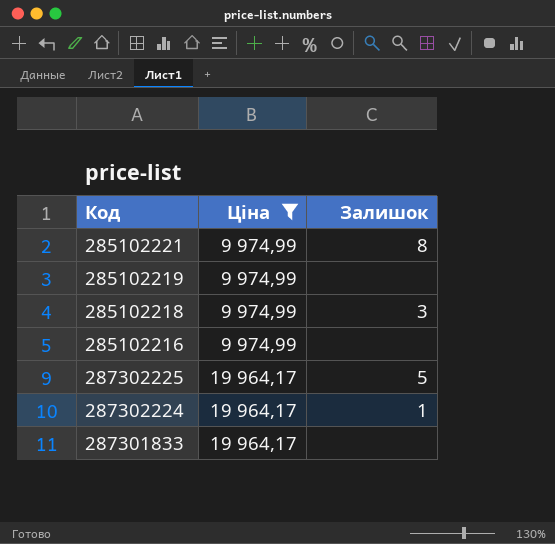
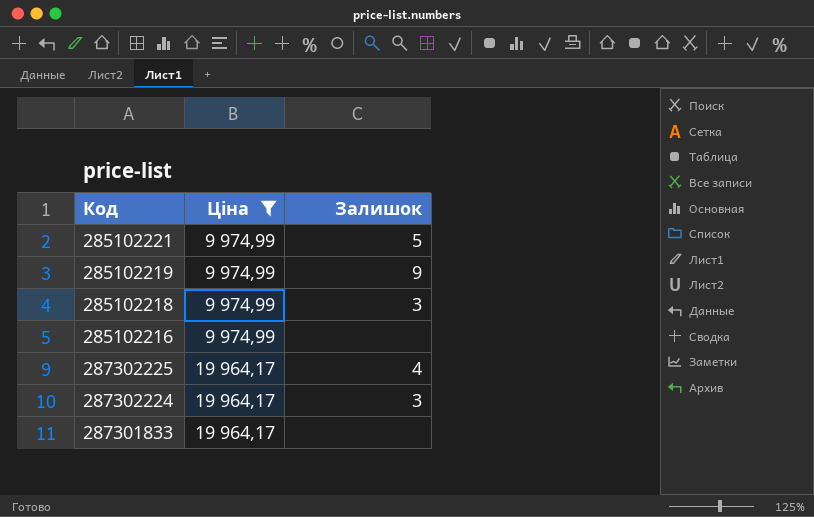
285102221 | Залишок: 8 -> 5
285102219 | Залишок: none -> 9
287302225 | Залишок: 5 -> 4
287302224 | Залишок: 1 -> 3

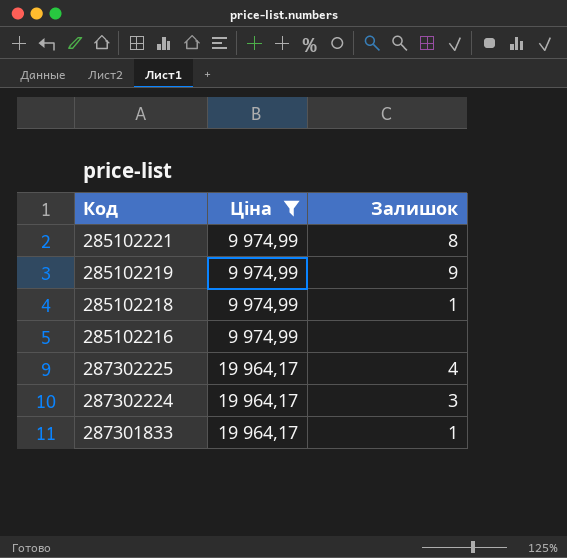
285102221 | Залишок: 5 -> 8
285102218 | Залишок: 3 -> 1
287301833 | Залишок: none -> 1

